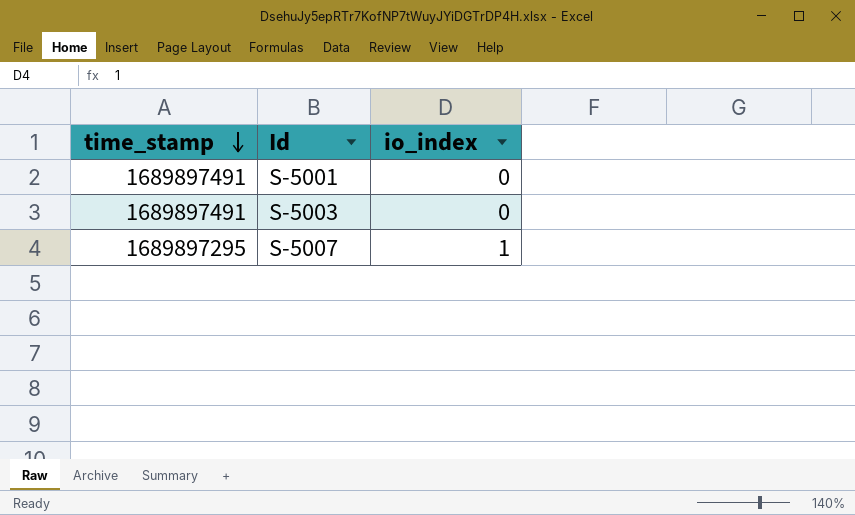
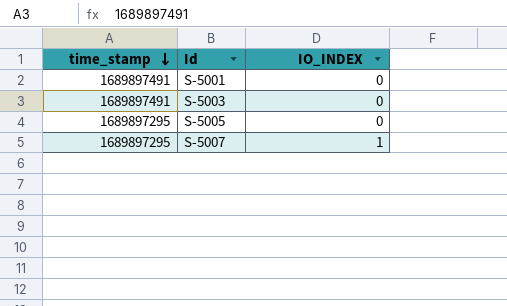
column name: io_index -> IO_INDEX
row S-5005: none -> 1689897295 | 0

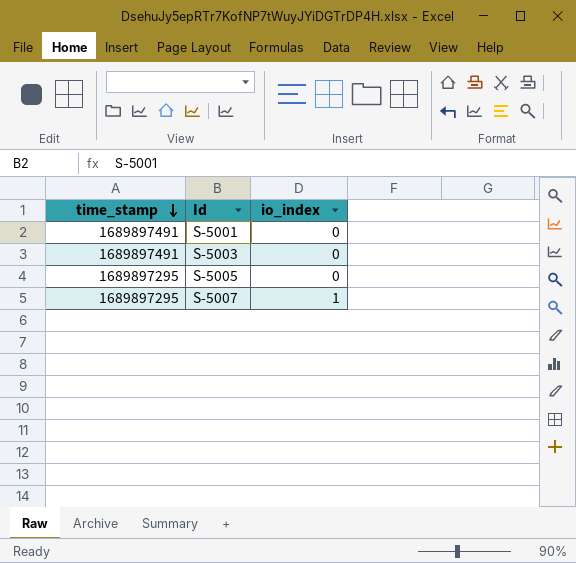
column name: IO_INDEX -> io_index

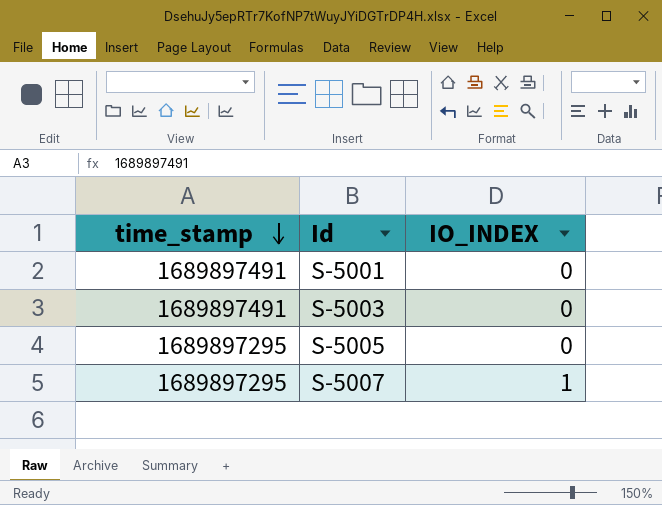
column name: io_index -> IO_INDEX

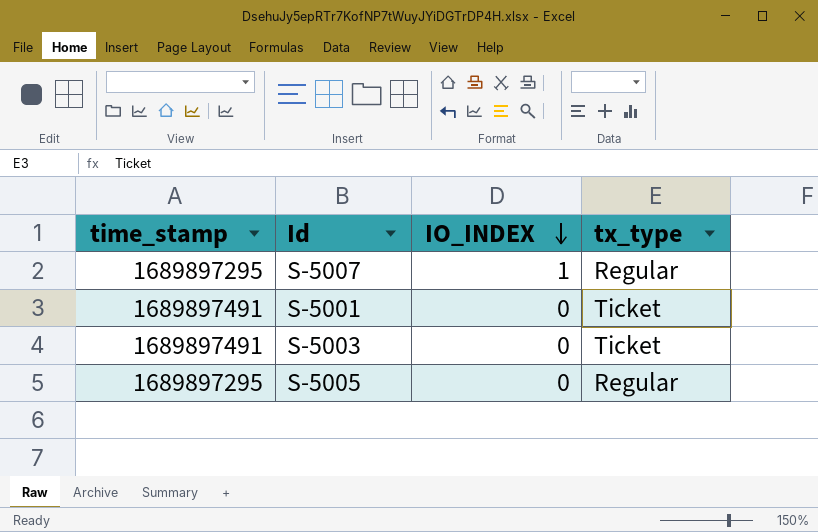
row order: time_stamp descending -> IO_INDEX descending
column tx_type | position: none -> 4

